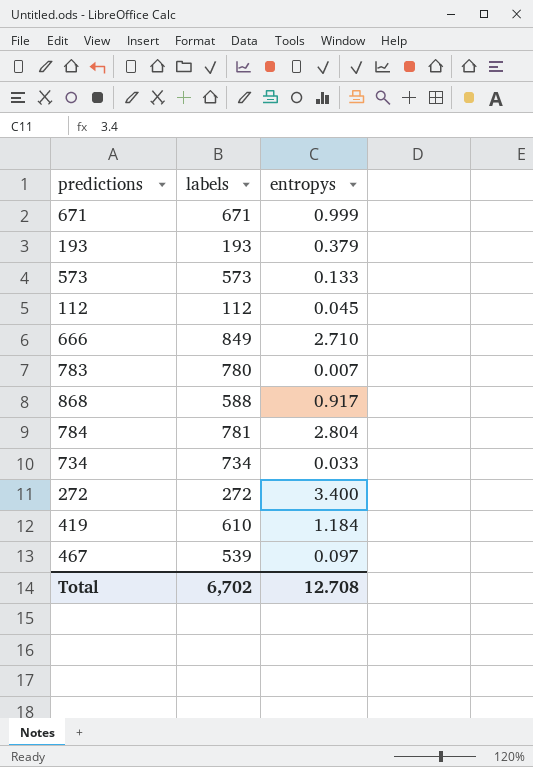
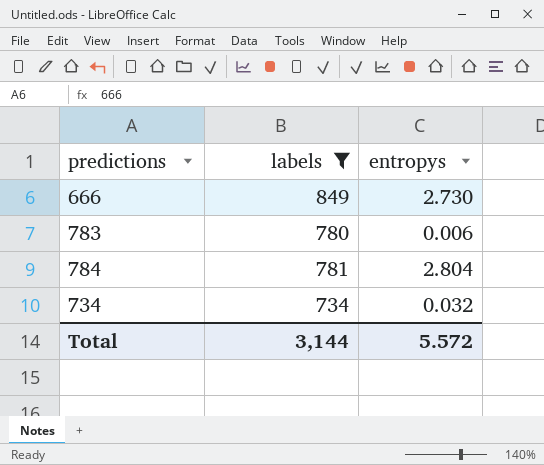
filter: none -> labels >= 734
666 | entropys: 2.710 -> 2.730
783 | entropys: 0.007 -> 0.006
734 | entropys: 0.033 -> 0.032
Total | labels: 6,702 -> 3,144
Total | entropys: 12.708 -> 5.572

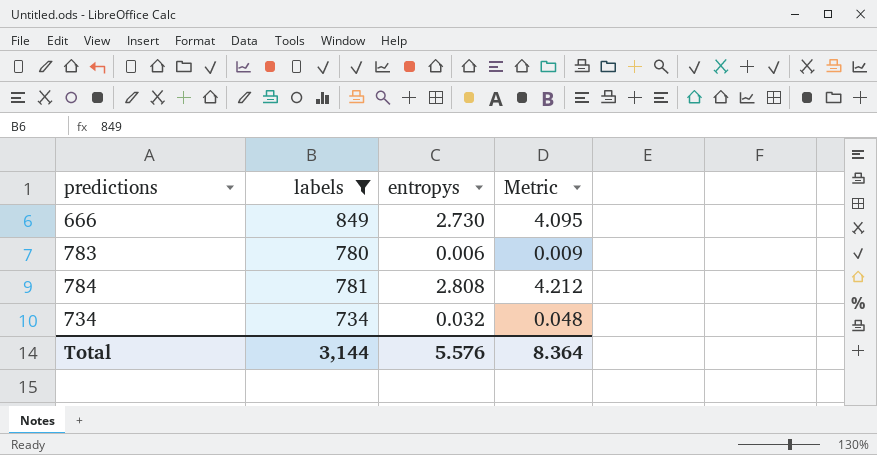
column Metric | formula: none -> [entropys] * 1.5
784 | entropys: 2.804 -> 2.808
Total | entropys: 5.572 -> 5.576

